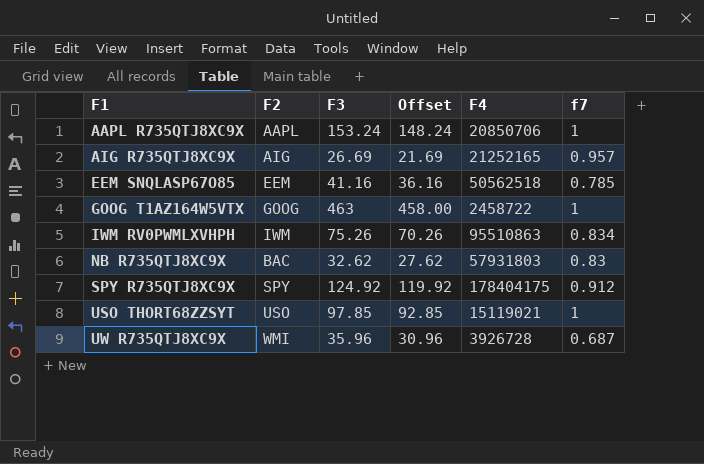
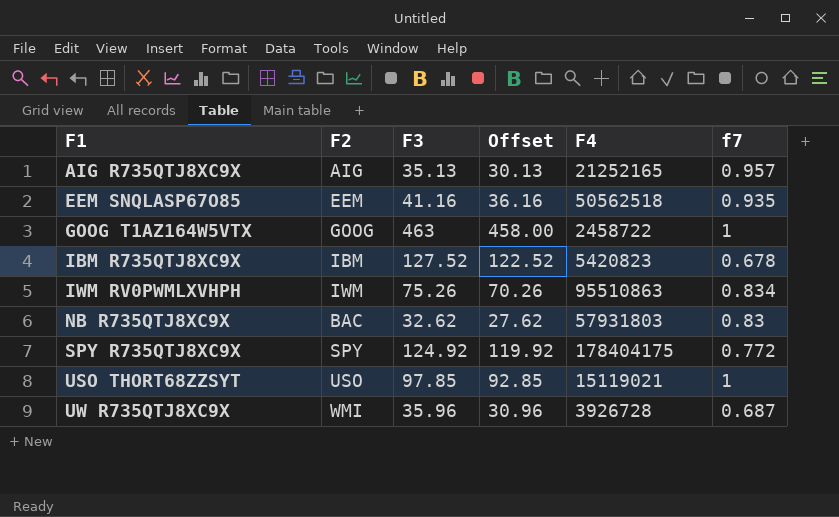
row AAPL R735QTJ8XC9X: AAPL | 153.24 | 148.24 | 20850706 | 1 -> none
AIG R735QTJ8XC9X | F3: 26.69 -> 35.13
AIG R735QTJ8XC9X | Offset: 21.69 -> 30.13
EEM SNQLASP67O85 | f7: 0.785 -> 0.935
row IBM R735QTJ8XC9X: none -> IBM | 127.52 | 122.52 | 5420823 | 0.678
SPY R735QTJ8XC9X | f7: 0.912 -> 0.772

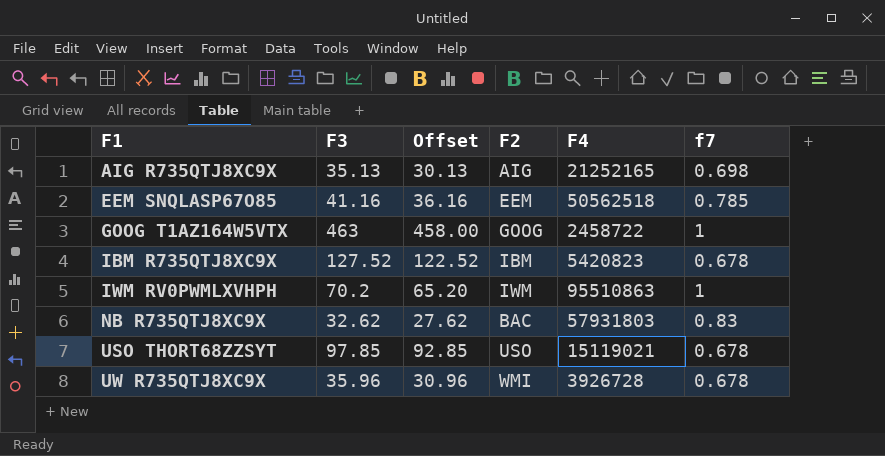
column F2 | position: 2 -> 4
row SPY R735QTJ8XC9X: SPY | 124.92 | 119.92 | 178404175 | 0.772 -> none
AIG R735QTJ8XC9X | f7: 0.957 -> 0.698
EEM SNQLASP67O85 | f7: 0.935 -> 0.785
IWM RV0PWMLXVHPH | F3: 75.26 -> 70.2
IWM RV0PWMLXVHPH | Offset: 70.26 -> 65.20
IWM RV0PWMLXVHPH | f7: 0.834 -> 1
USO THORT68ZZSYT | f7: 1 -> 0.678
UW R735QTJ8XC9X | f7: 0.687 -> 0.678

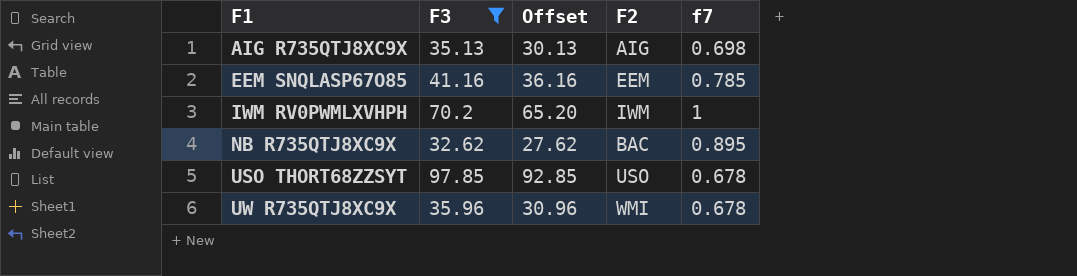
filter: none -> F3 <= 97.85
column F4 | position: 5 -> none
NB R735QTJ8XC9X | f7: 0.83 -> 0.895

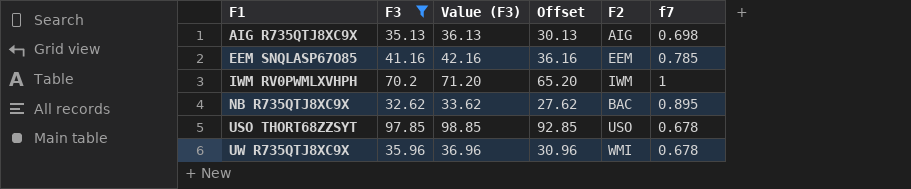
column Value (F3) | formula: none -> [F3] + 1

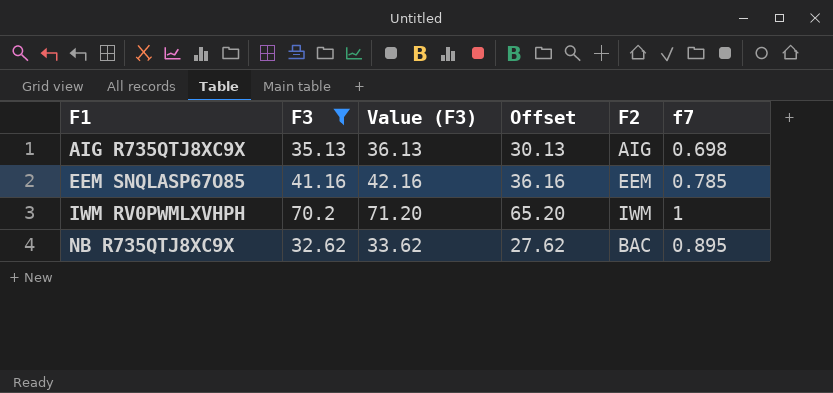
row USO THORT68ZZSYT: 97.85 | 98.85 | 92.85 | USO | 0.678 -> none
row UW R735QTJ8XC9X: 35.96 | 36.96 | 30.96 | WMI | 0.678 -> none

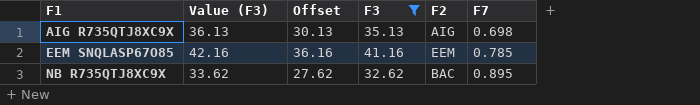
column F3 | position: 2 -> 4
column name: f7 -> F7
row IWM RV0PWMLXVHPH: 70.2 | 71.20 | 65.20 | IWM | 1 -> none

